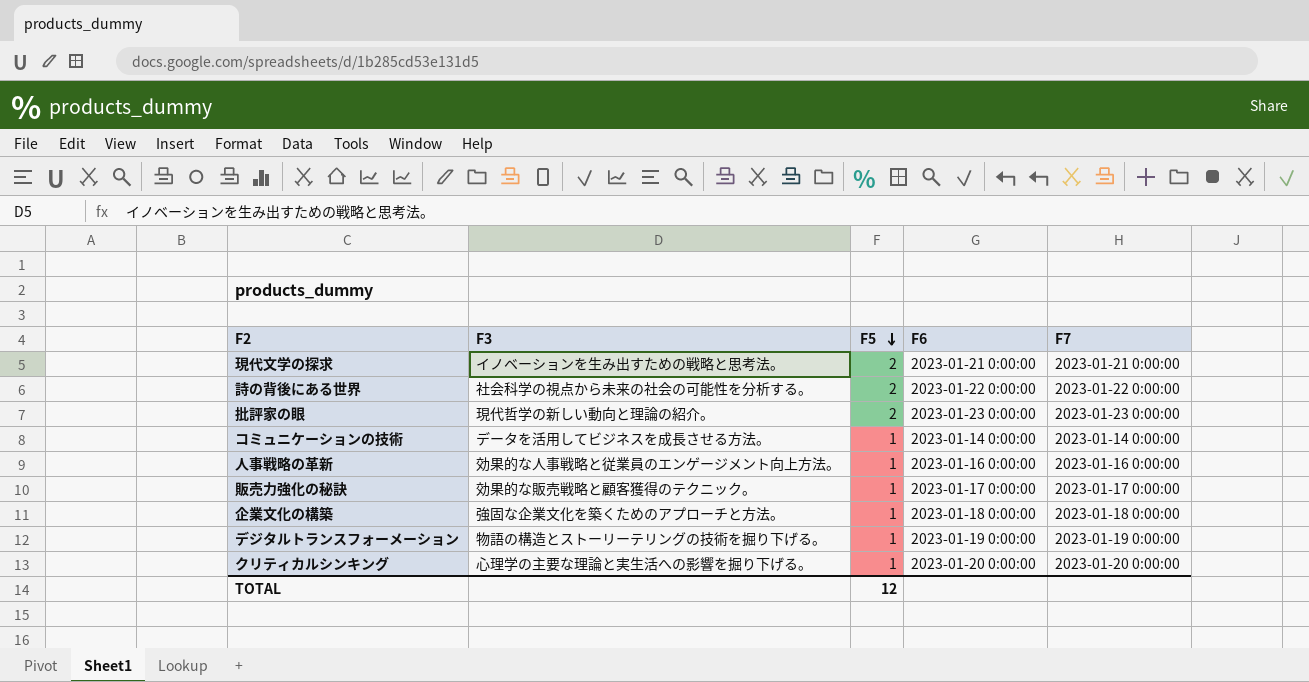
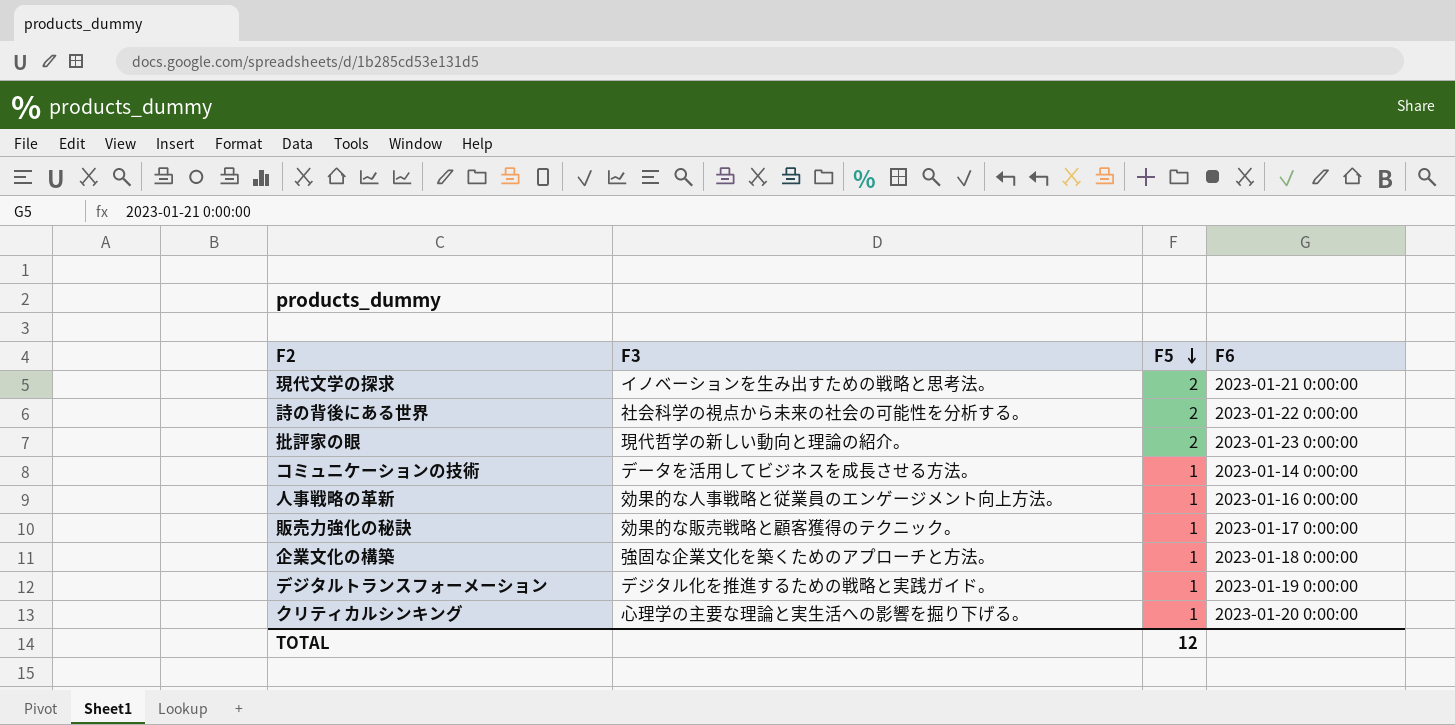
column F7 | position: 5 -> none
デジタルトランスフォーメーション | F3: 物語の構造とストーリーテリングの技術を掘り下げる。 -> デジタル化を推進するための戦略と実践ガイド。

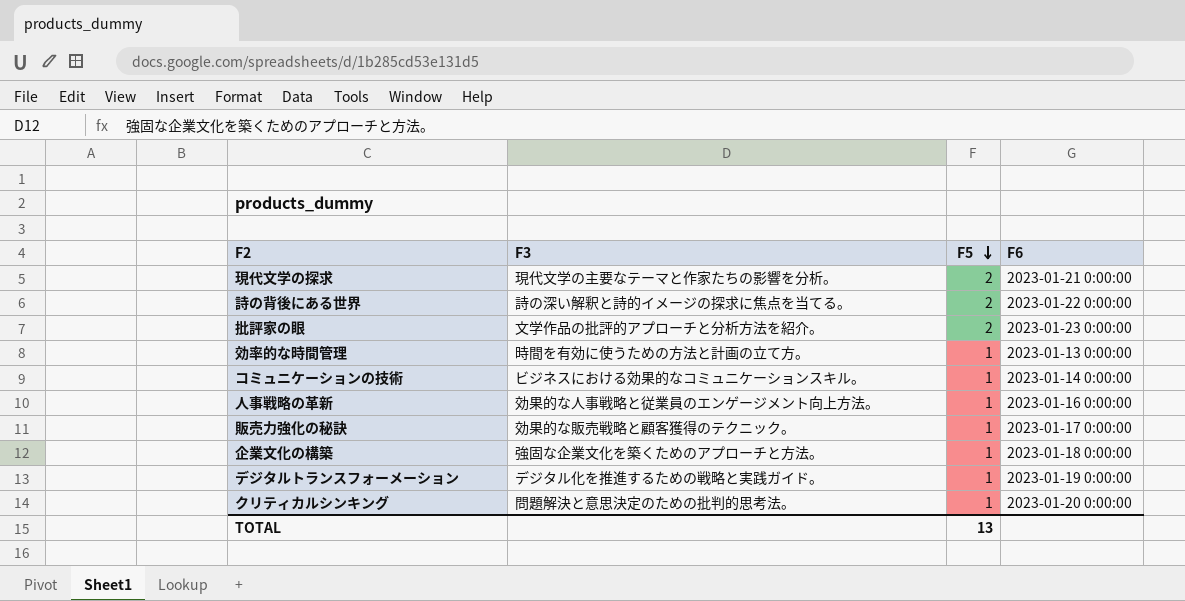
現代文学の探求 | F3: イノベーションを生み出すための戦略と思考法。 -> 現代文学の主要なテーマと作家たちの影響を分析。
詩の背後にある世界 | F3: 社会科学の視点から未来の社会の可能性を分析する。 -> 詩の深い解釈と詩的イメージの探求に焦点を当てる。
批評家の眼 | F3: 現代哲学の新しい動向と理論の紹介。 -> 文学作品の批評的アプローチと分析方法を紹介。
row 効率的な時間管理: none -> 時間を有効に使うための方法と計画の立て方。 | 1 | 2023-01-13 0:00:00
コミュニケーションの技術 | F3: データを活用してビジネスを成長させる方法。 -> ビジネスにおける効果的なコミュニケーションスキル。
クリティカルシンキング | F3: 心理学の主要な理論と実生活への影響を掘り下げる。 -> 問題解決と意思決定のための批判的思考法。
TOTAL | F5: 12 -> 13

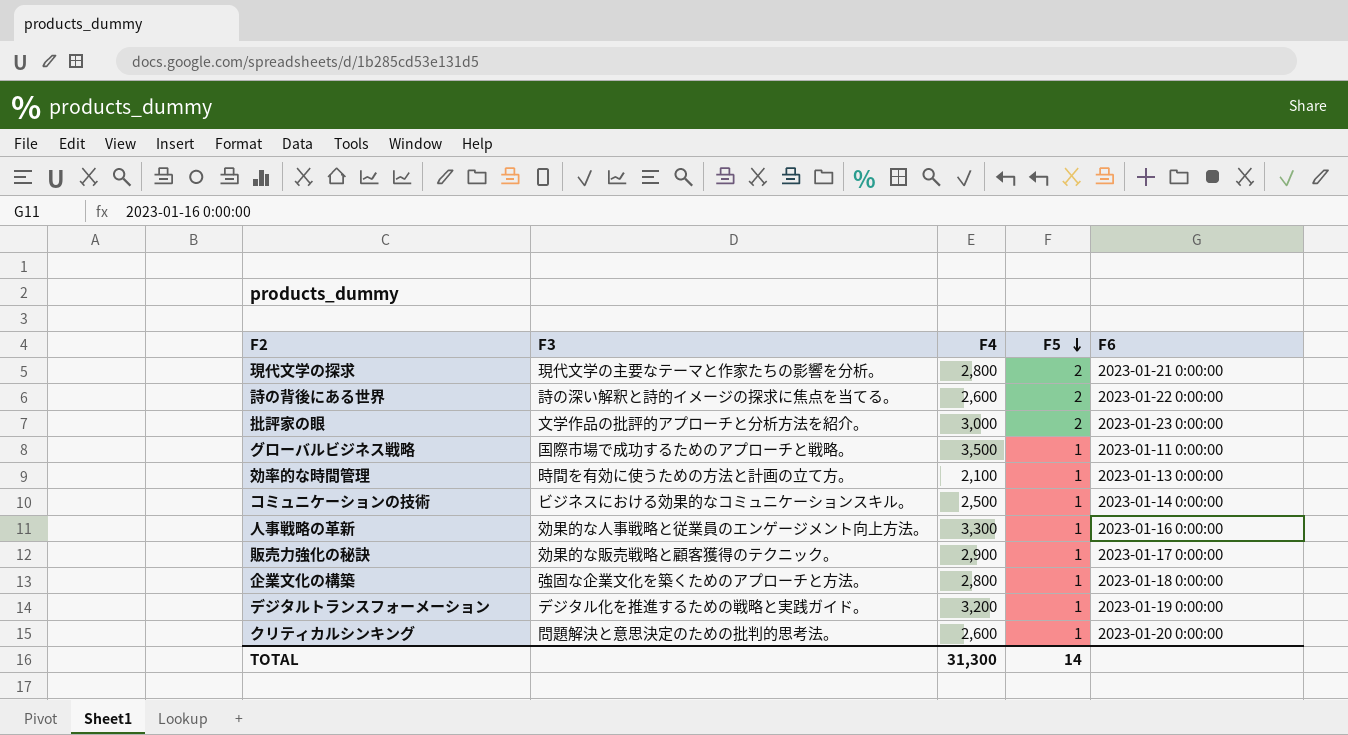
column F4 | position: none -> 3
row グローバルビジネス戦略: none -> 国際市場で成功するためのアプローチと戦略。 | 3,500 | 1 | 2023-01-11 0:00:00
TOTAL | F5: 13 -> 14

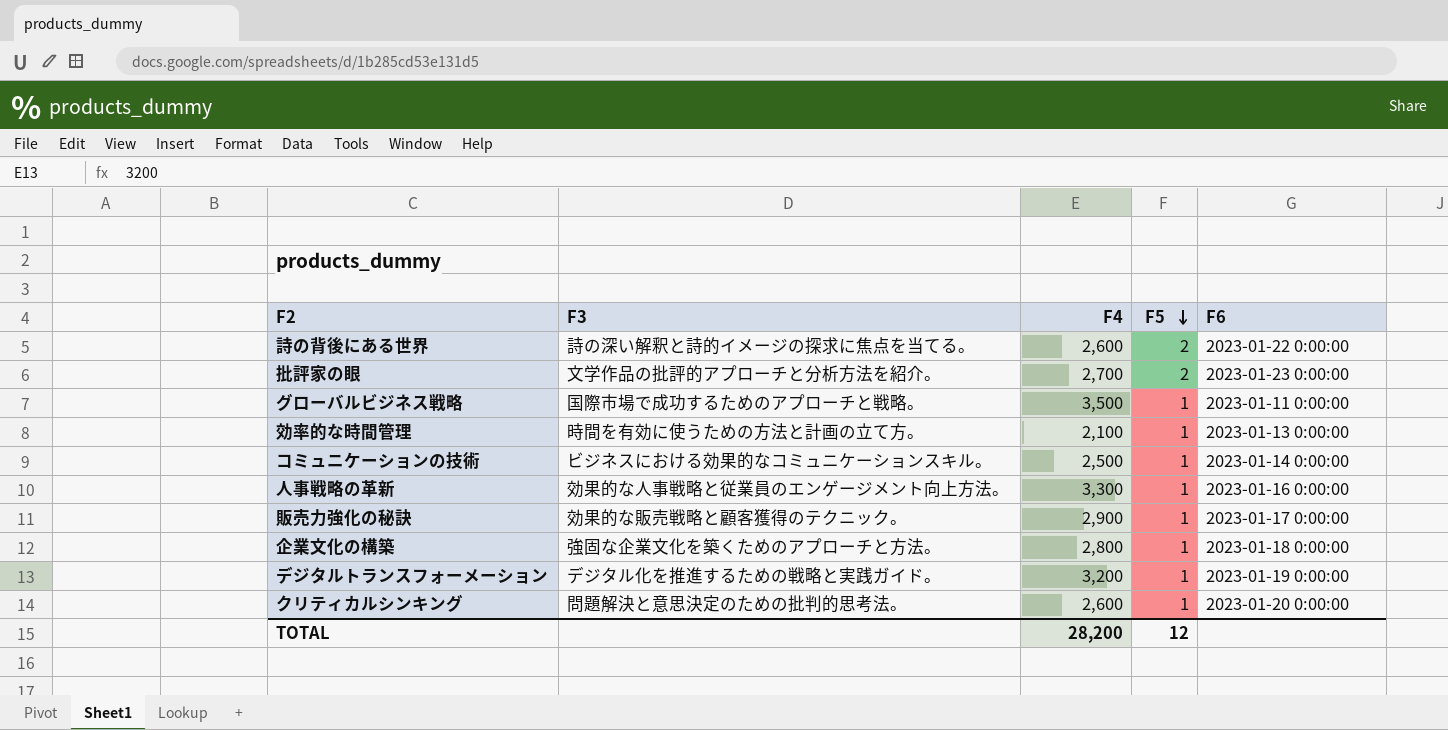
row 現代文学の探求: 現代文学の主要なテーマと作家たちの影響を分析。 | 2,800 | 2 | 2023-01-21 0:00:00 -> none
批評家の眼 | F4: 3,000 -> 2,700
TOTAL | F4: 31,300 -> 28,200
TOTAL | F5: 14 -> 12

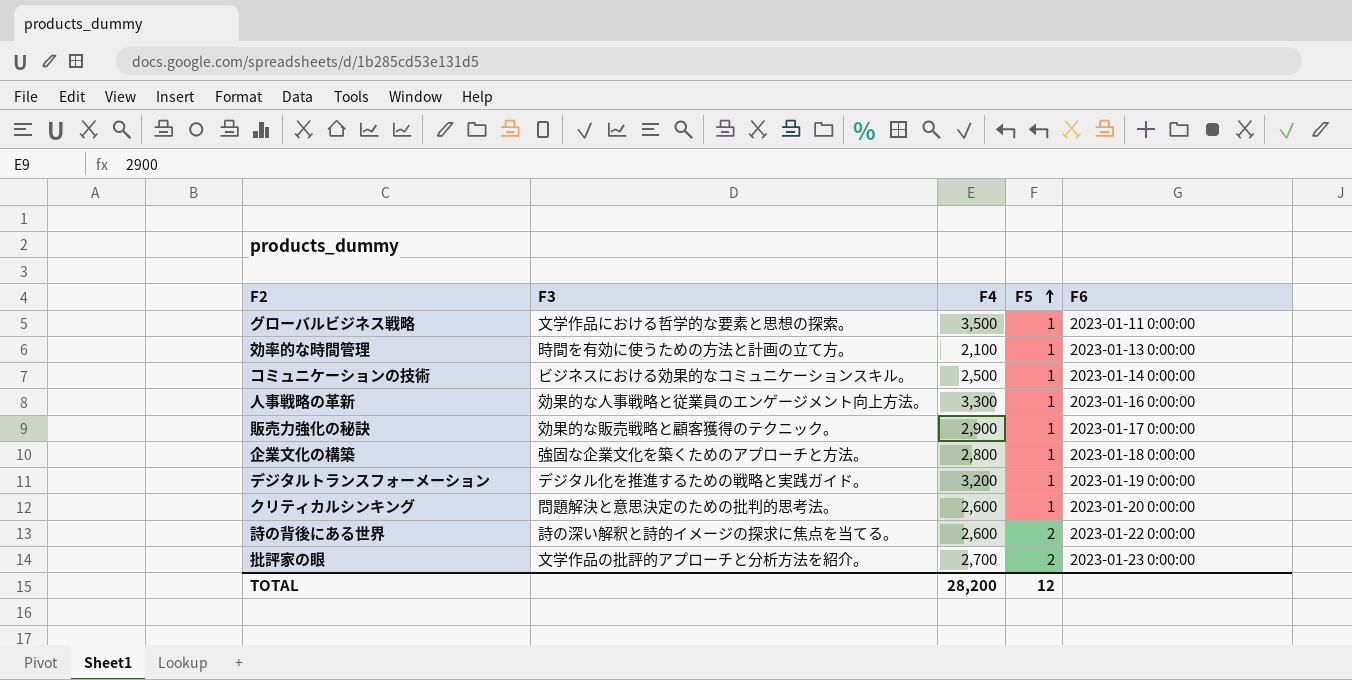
row order: F5 descending -> F5 ascending
グローバルビジネス戦略 | F3: 国際市場で成功するためのアプローチと戦略。 -> 文学作品における哲学的な要素と思想の探索。

